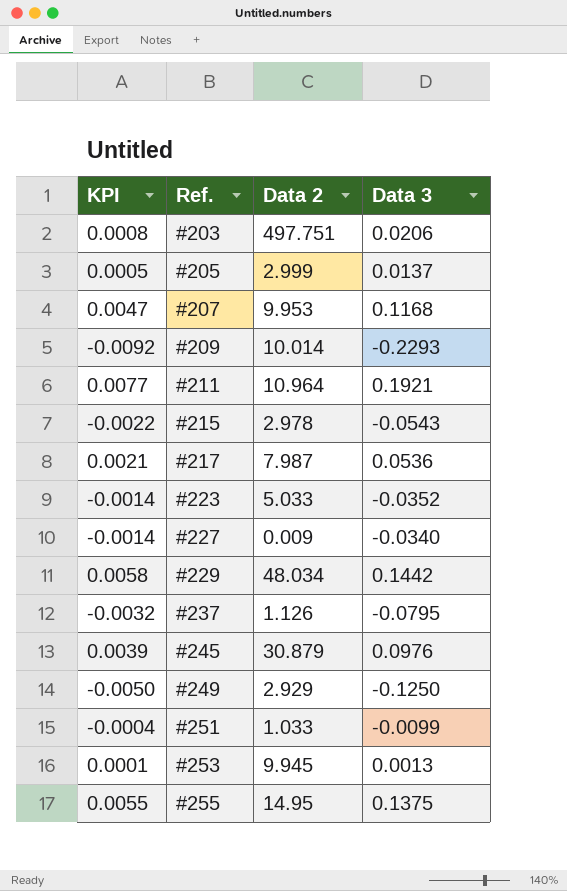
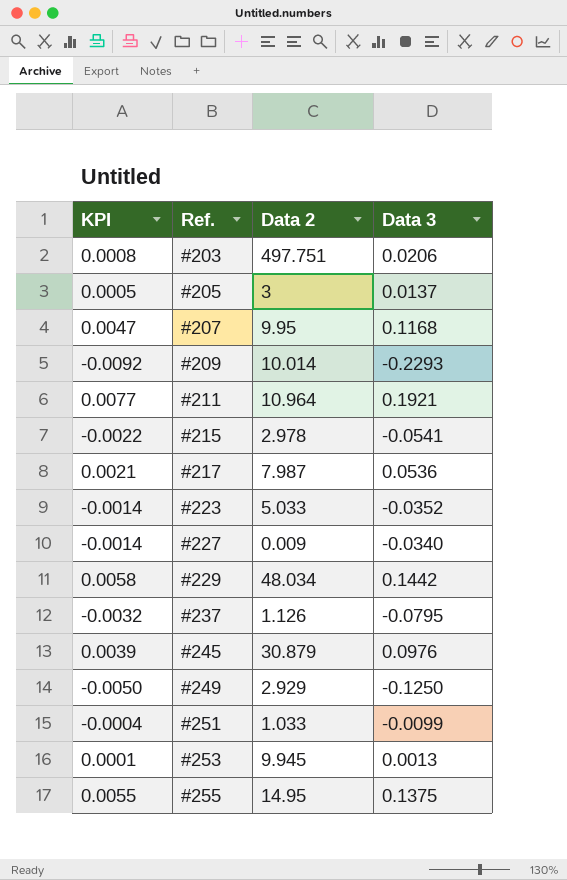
#205 | Data 2: 2.999 -> 3
#207 | Data 2: 9.953 -> 9.95
#215 | Data 3: -0.0543 -> -0.0541

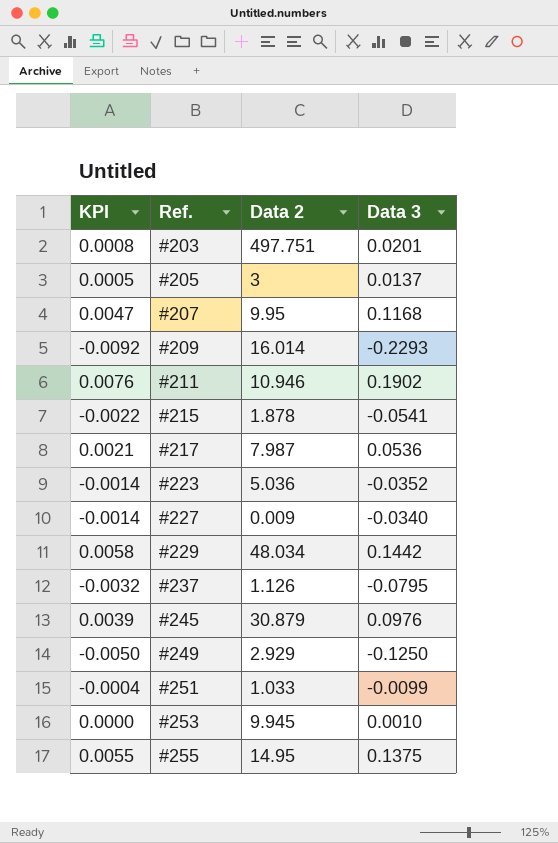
#203 | Data 3: 0.0206 -> 0.0201
#209 | Data 2: 10.014 -> 16.014
#211 | KPI: 0.0077 -> 0.0076
#211 | Data 2: 10.964 -> 10.946
#211 | Data 3: 0.1921 -> 0.1902
#215 | Data 2: 2.978 -> 1.878
#223 | Data 2: 5.033 -> 5.036
#253 | KPI: 0.0001 -> 0.0000
#253 | Data 3: 0.0013 -> 0.0010

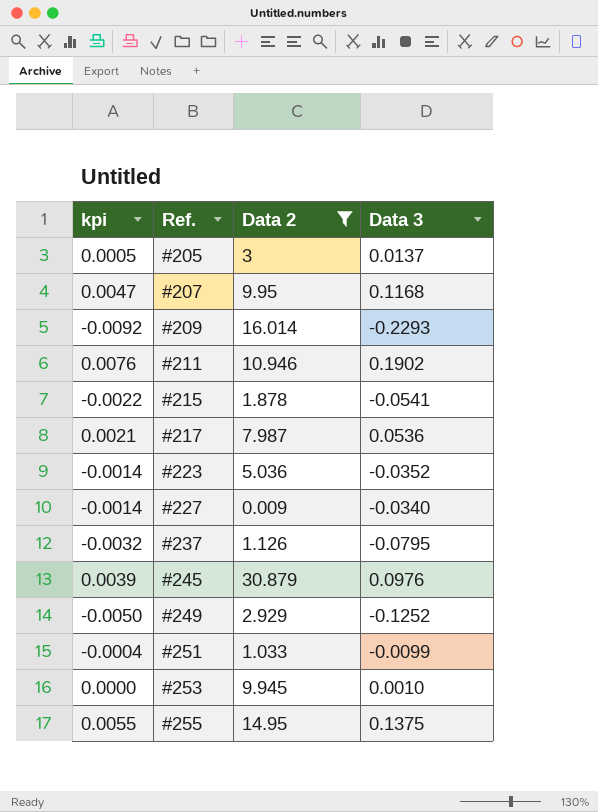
filter: none -> Data 2 <= 30.879
column name: KPI -> kpi
#249 | Data 3: -0.1250 -> -0.1252

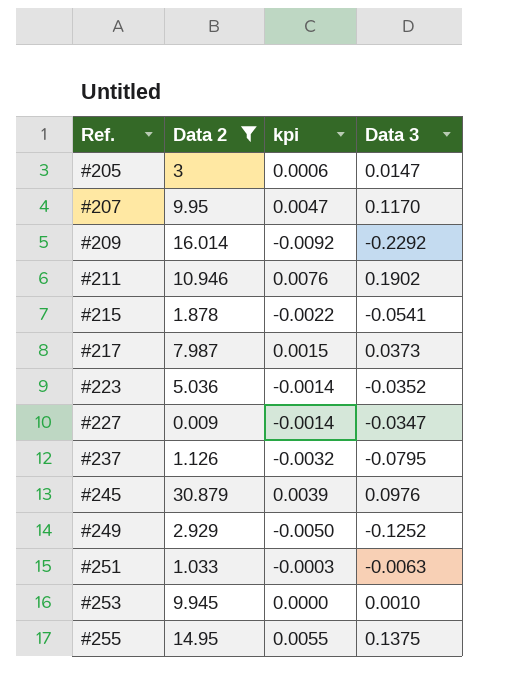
column kpi | position: 1 -> 3
#205 | kpi: 0.0005 -> 0.0006
#205 | Data 3: 0.0137 -> 0.0147
#207 | Data 3: 0.1168 -> 0.1170
#209 | Data 3: -0.2293 -> -0.2292
#217 | kpi: 0.0021 -> 0.0015
#217 | Data 3: 0.0536 -> 0.0373
#227 | Data 3: -0.0340 -> -0.0347
#251 | kpi: -0.0004 -> -0.0003
#251 | Data 3: -0.0099 -> -0.0063

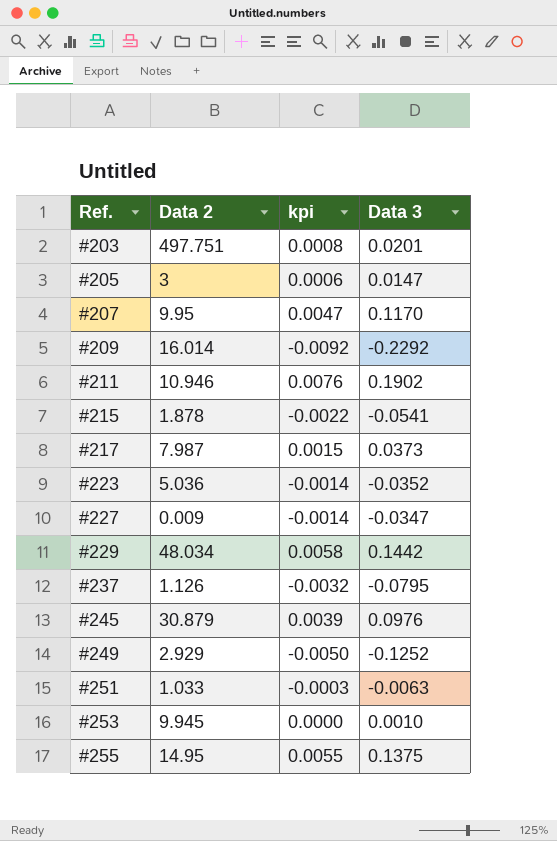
filter: Data 2 <= 30.879 -> none

